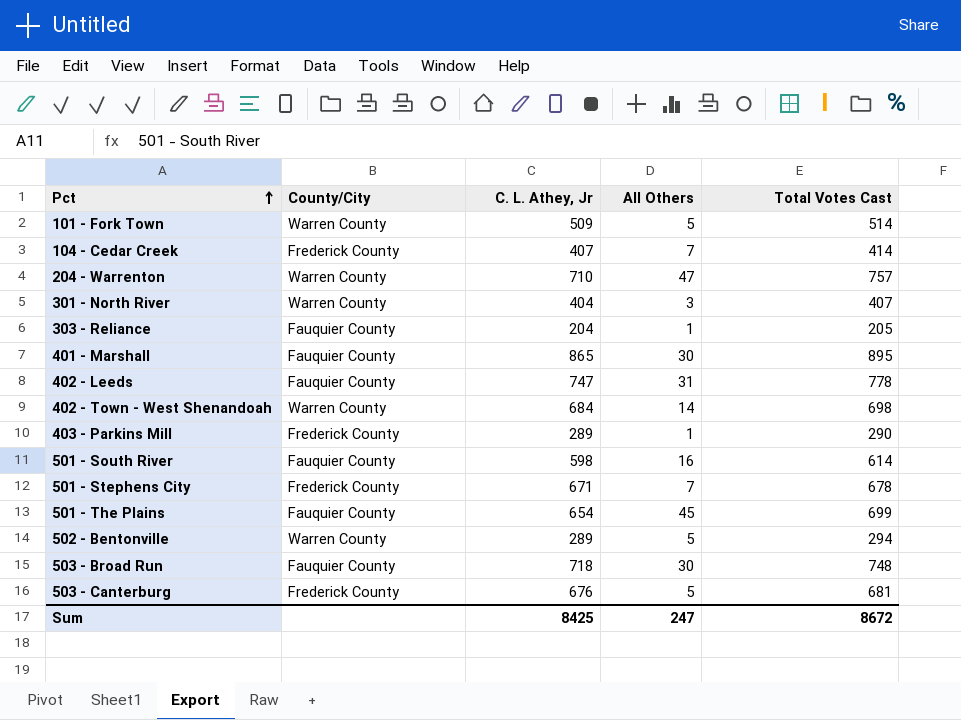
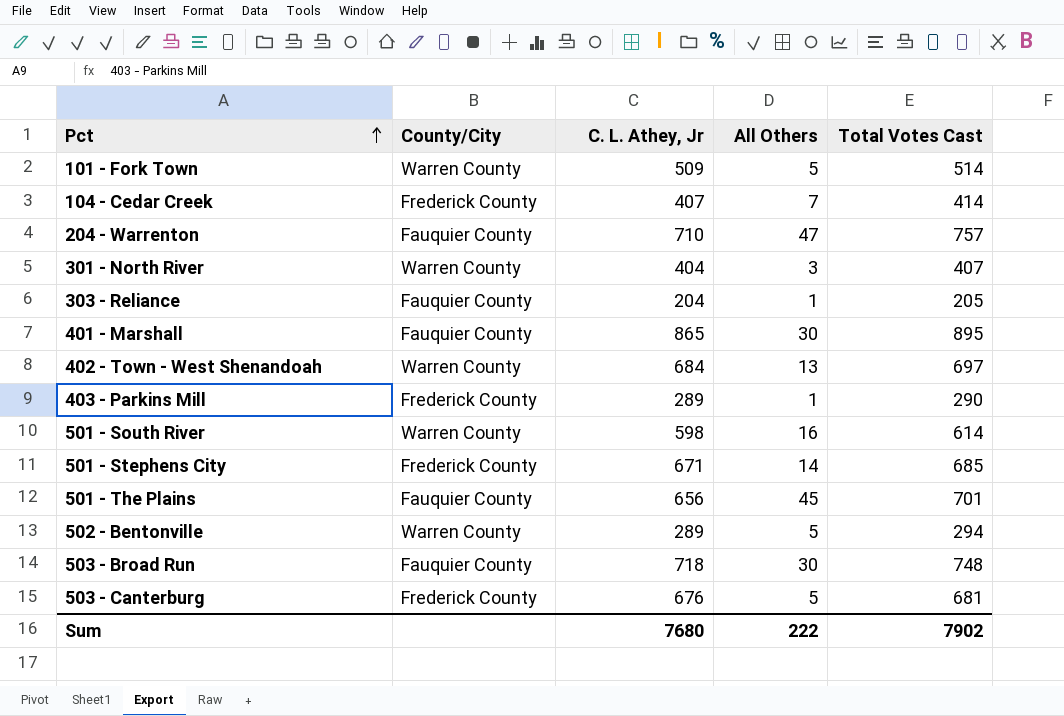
row 402 - Leeds: Fauquier County | 747 | 31 | 778 -> none
204 - Warrenton | County/City: Warren County -> Fauquier County
402 - Town - West Shenandoah | All Others: 14 -> 13
402 - Town - West Shenandoah | Total Votes Cast: 698 -> 697
501 - South River | County/City: Fauquier County -> Warren County
501 - Stephens City | All Others: 7 -> 14
501 - Stephens City | Total Votes Cast: 678 -> 685
501 - The Plains | C. L. Athey, Jr: 654 -> 656
501 - The Plains | Total Votes Cast: 699 -> 701
Sum | C. L. Athey, Jr: 8425 -> 7680
Sum | All Others: 247 -> 222
Sum | Total Votes Cast: 8672 -> 7902

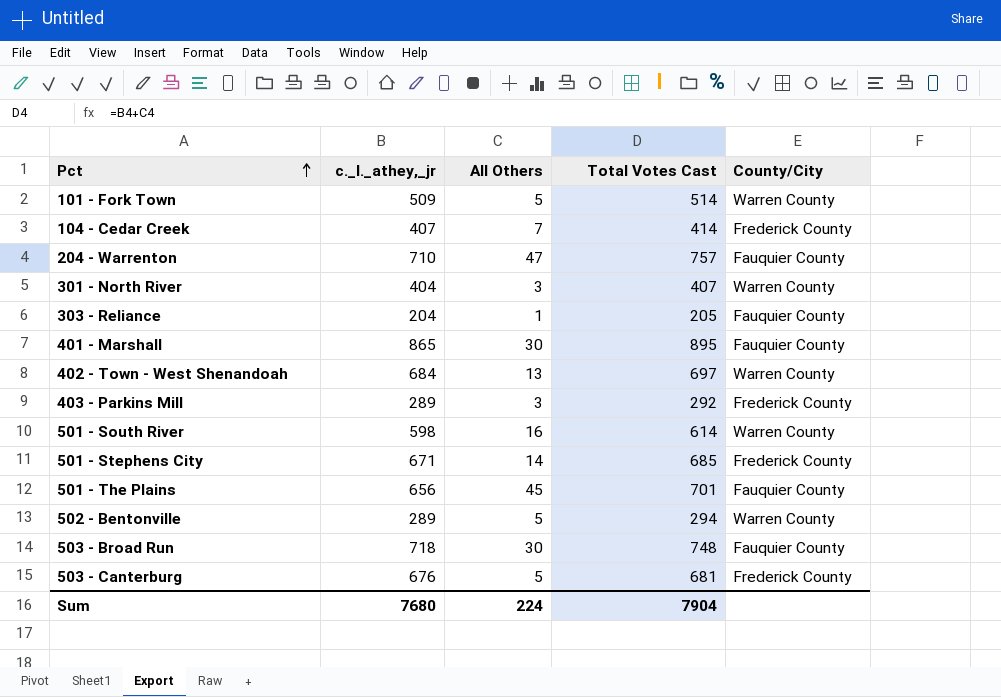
column name: C. L. Athey, Jr -> c._l._athey,_jr
column County/City | position: 2 -> 5
403 - Parkins Mill | All Others: 1 -> 3
403 - Parkins Mill | Total Votes Cast: 290 -> 292
Sum | All Others: 222 -> 224
Sum | Total Votes Cast: 7902 -> 7904

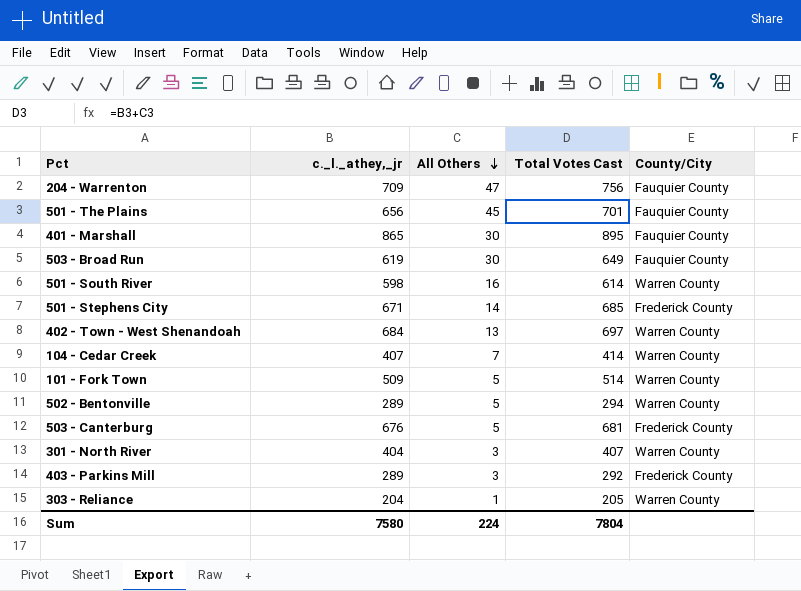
row order: Pct ascending -> All Others descending
204 - Warrenton | c._l._athey,_jr: 710 -> 709
204 - Warrenton | Total Votes Cast: 757 -> 756
503 - Broad Run | c._l._athey,_jr: 718 -> 619
503 - Broad Run | Total Votes Cast: 748 -> 649
104 - Cedar Creek | County/City: Frederick County -> Warren County
303 - Reliance | County/City: Fauquier County -> Warren County
Sum | c._l._athey,_jr: 7680 -> 7580
Sum | Total Votes Cast: 7904 -> 7804

